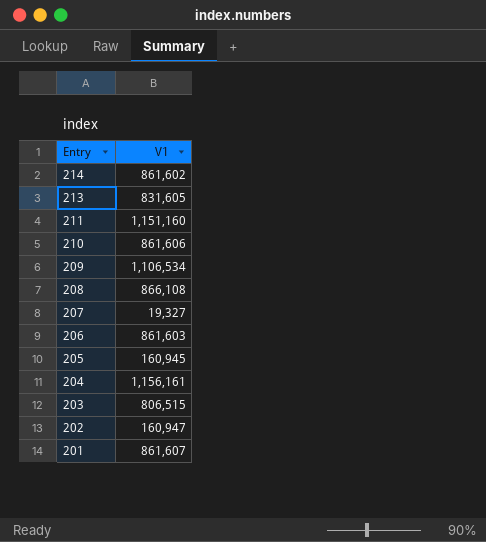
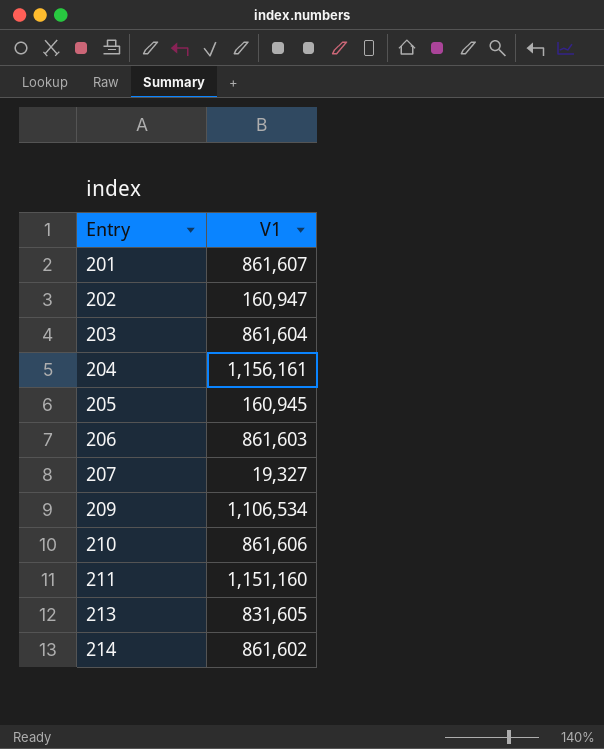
row order: Entry descending -> Entry ascending
row 208: 866,108 -> none
203 | V1: 806,515 -> 861,604

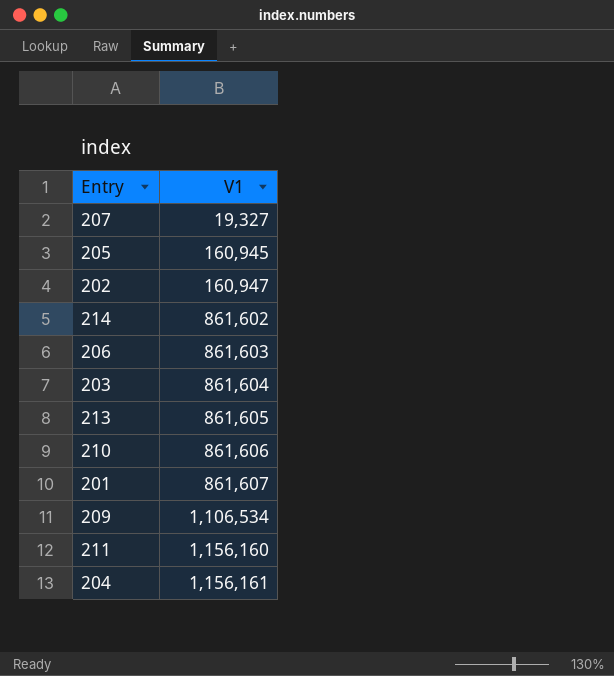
row order: Entry ascending -> V1 ascending
213 | V1: 831,605 -> 861,605
211 | V1: 1,151,160 -> 1,156,160

